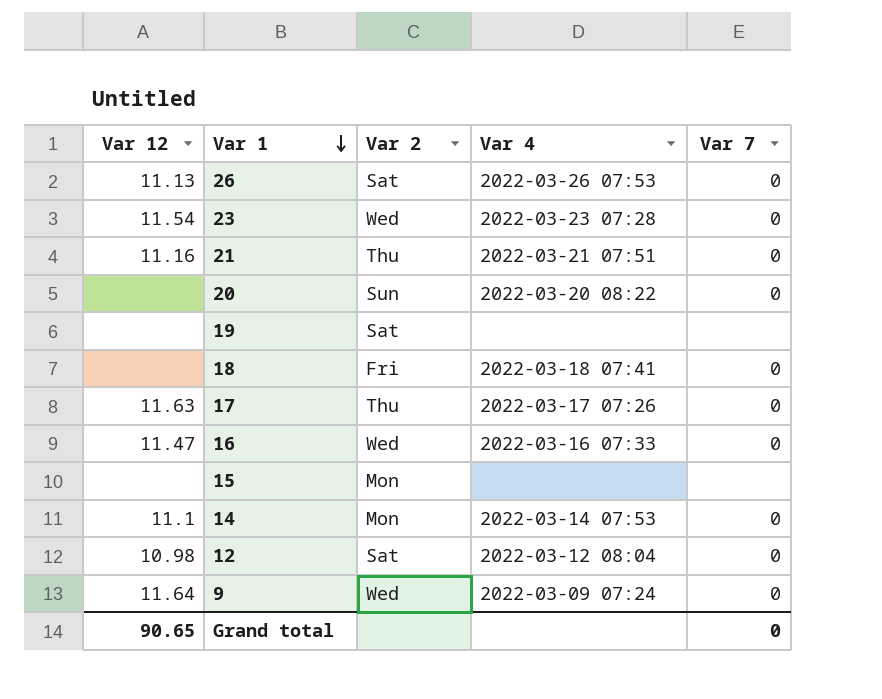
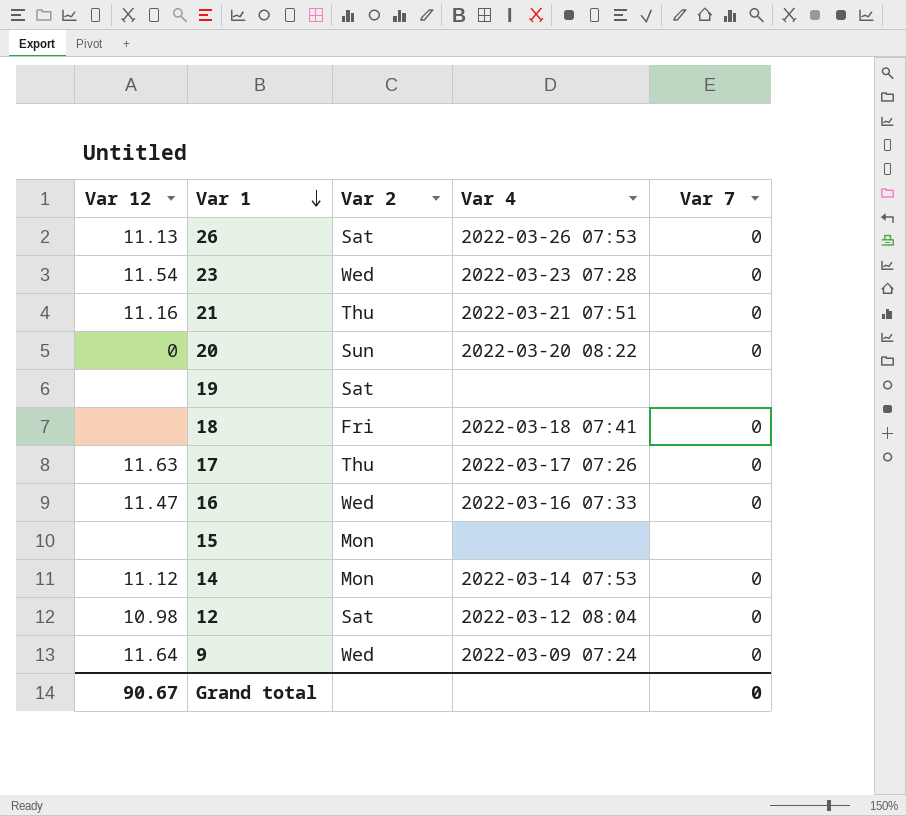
20 | Var 12: none -> 0
14 | Var 12: 11.1 -> 11.12
Grand total | Var 12: 90.65 -> 90.67

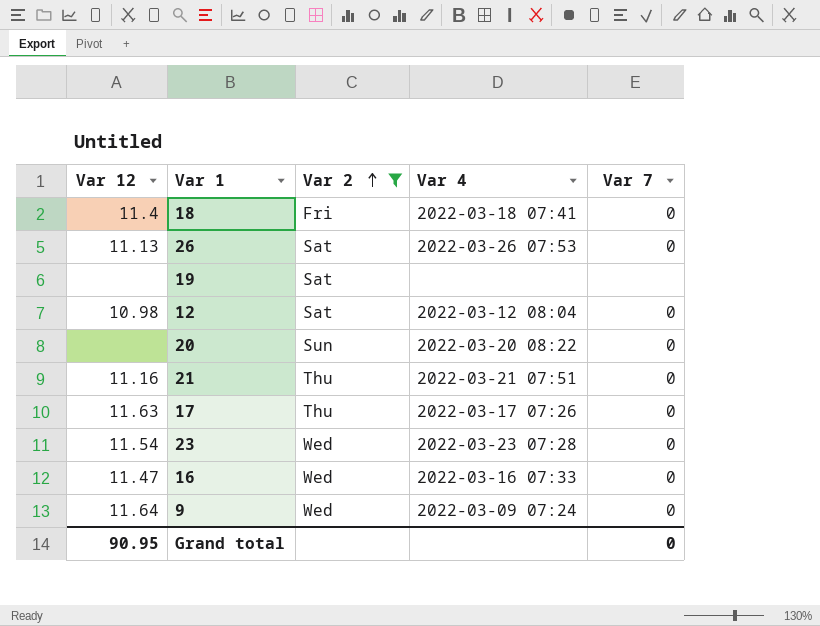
filter: none -> Var 2 != Mon
row order: Var 1 descending -> Var 2 ascending
18 | Var 12: none -> 11.4
20 | Var 12: 0 -> none
Grand total | Var 12: 90.67 -> 90.95

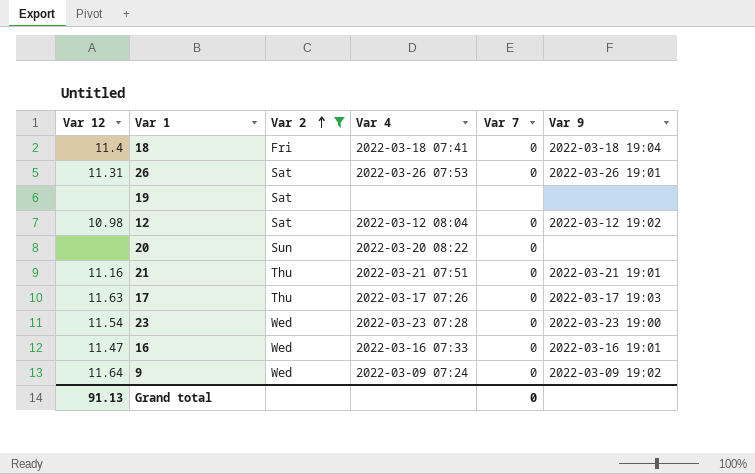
column Var 9 | position: none -> 6
26 | Var 12: 11.13 -> 11.31
Grand total | Var 12: 90.95 -> 91.13

